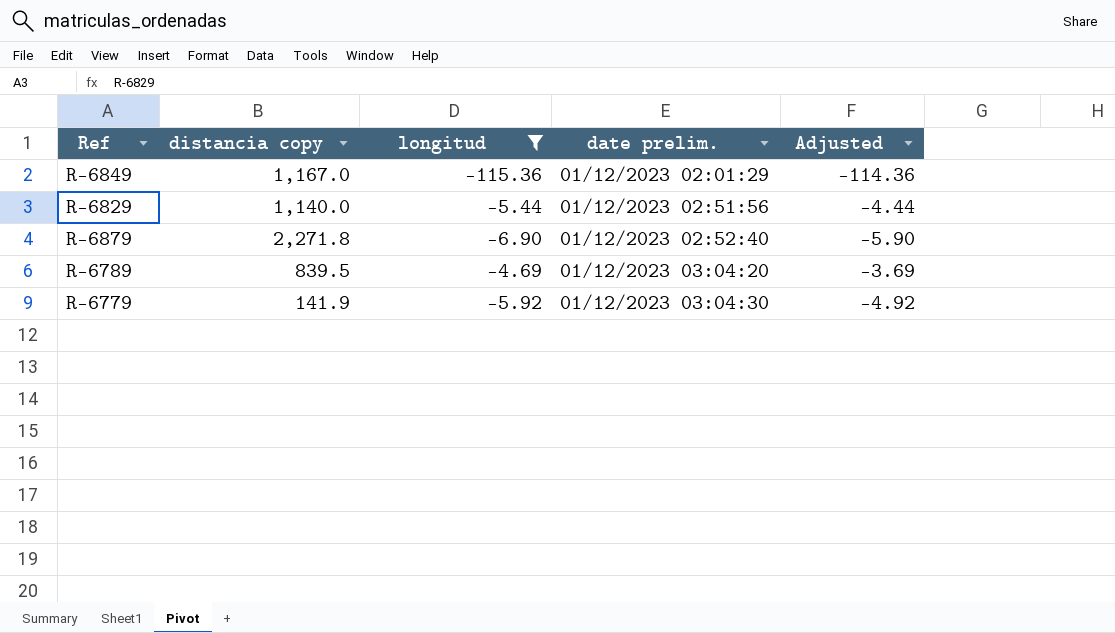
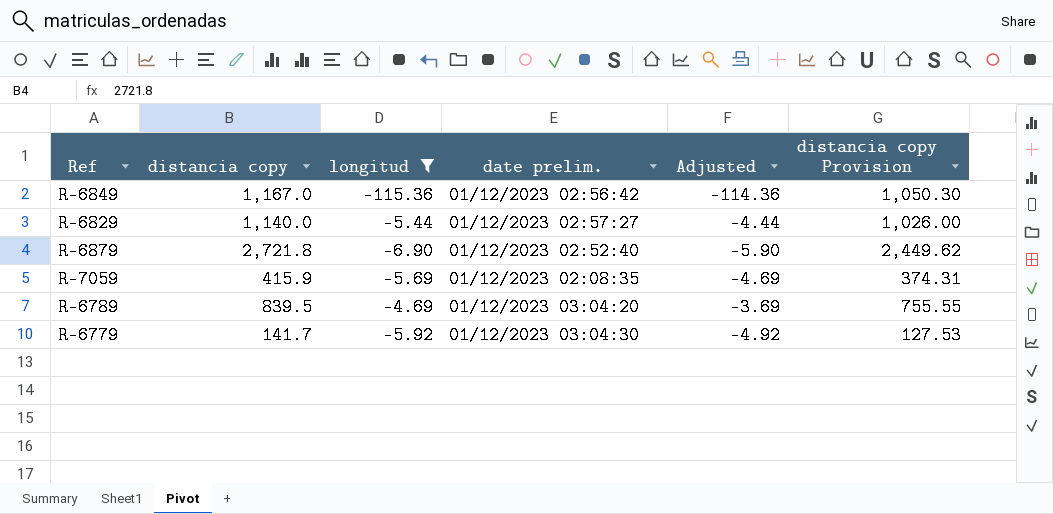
column distancia copy Provision | formula: none -> [distancia copy] * 0.9
R-6849 | date prelim.: 01/12/2023 02:01:29 -> 01/12/2023 02:56:42
R-6829 | date prelim.: 01/12/2023 02:51:56 -> 01/12/2023 02:57:27
R-6879 | distancia copy: 2,271.8 -> 2,721.8
row R-7059: none -> 415.9 | -5.69 | 01/12/2023 02:08:35 | -4.69 | 374.31
R-6779 | distancia copy: 141.9 -> 141.7

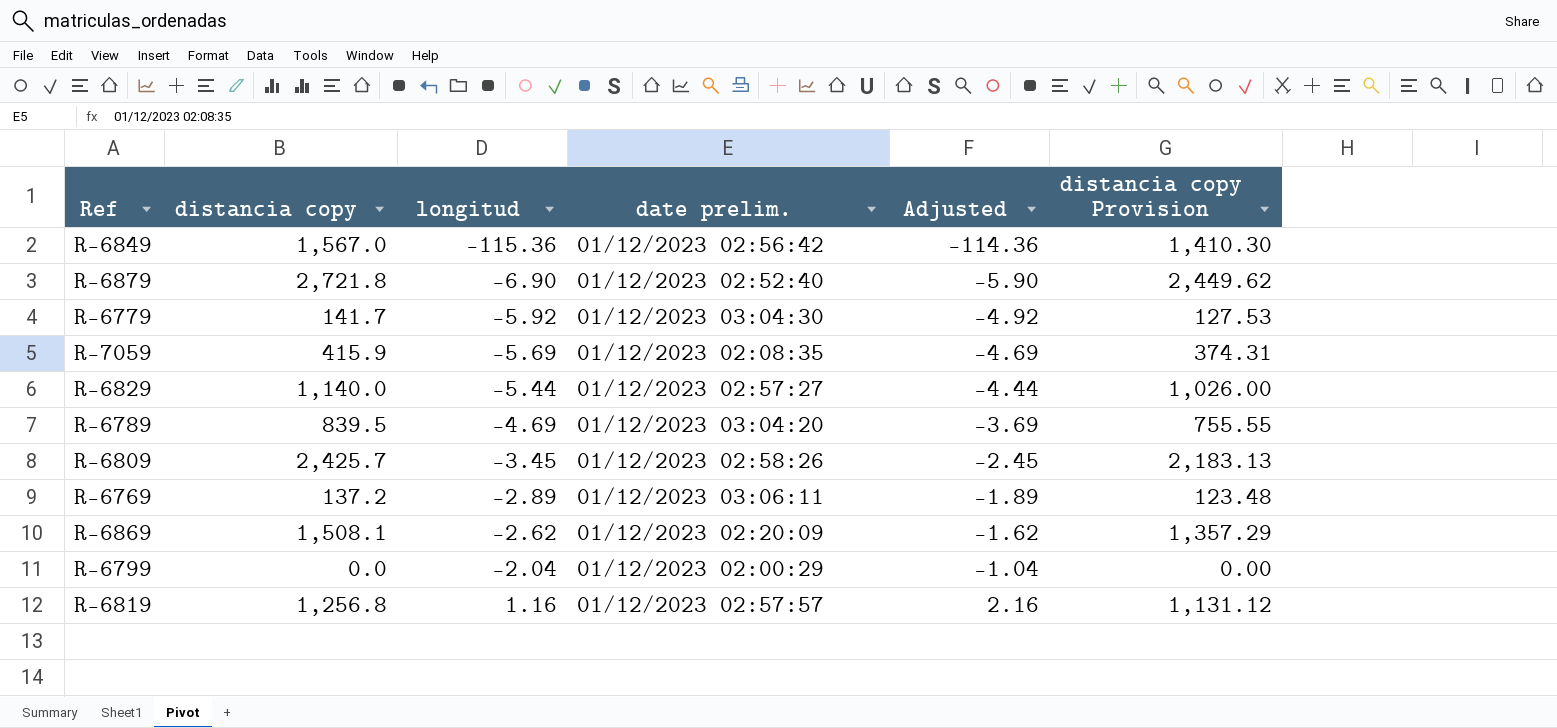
filter: longitud <= -4.69 -> none
row order: none -> longitud ascending
R-6849 | distancia copy: 1,167.0 -> 1,567.0
R-6849 | distancia copy Provision: 1,050.30 -> 1,410.30

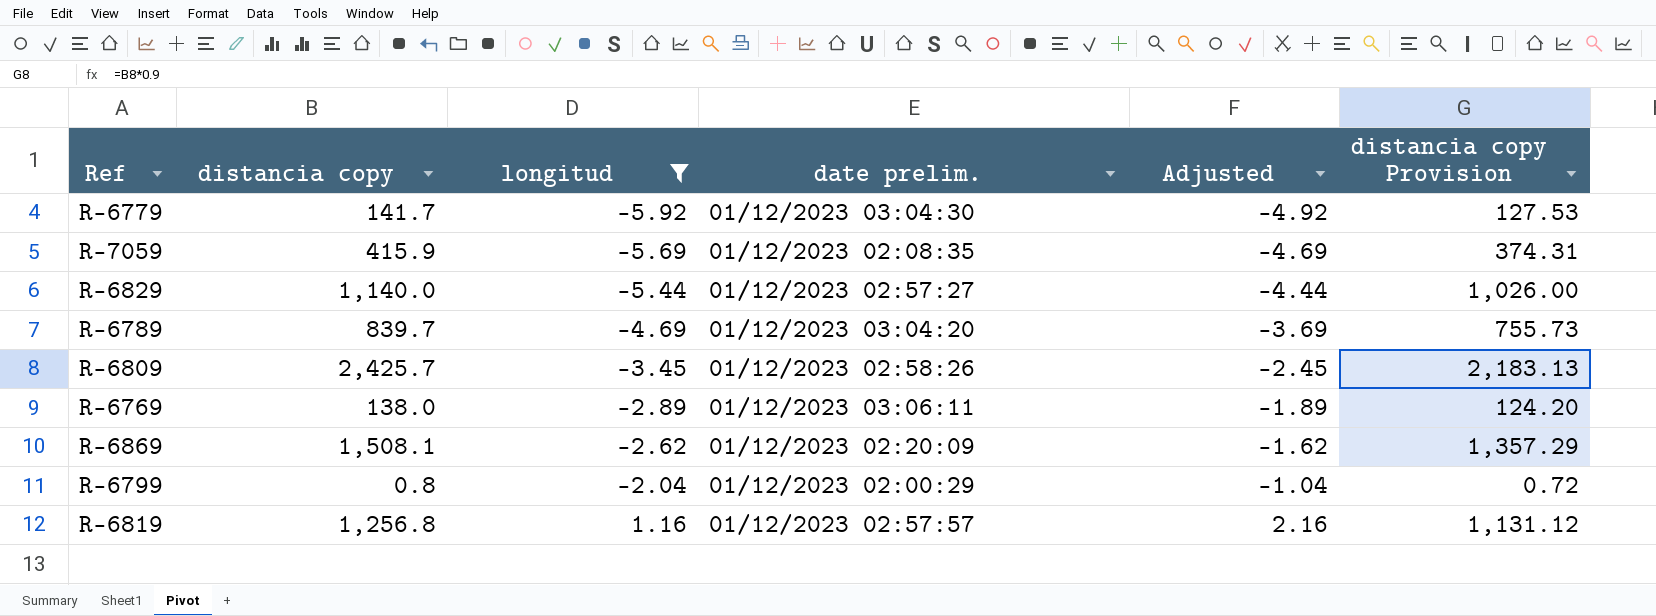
filter: none -> longitud >= -5.92
R-6789 | distancia copy: 839.5 -> 839.7
R-6789 | distancia copy Provision: 755.55 -> 755.73
R-6769 | distancia copy: 137.2 -> 138.0
R-6769 | distancia copy Provision: 123.48 -> 124.20
R-6799 | distancia copy: 0.0 -> 0.8
R-6799 | distancia copy Provision: 0.00 -> 0.72

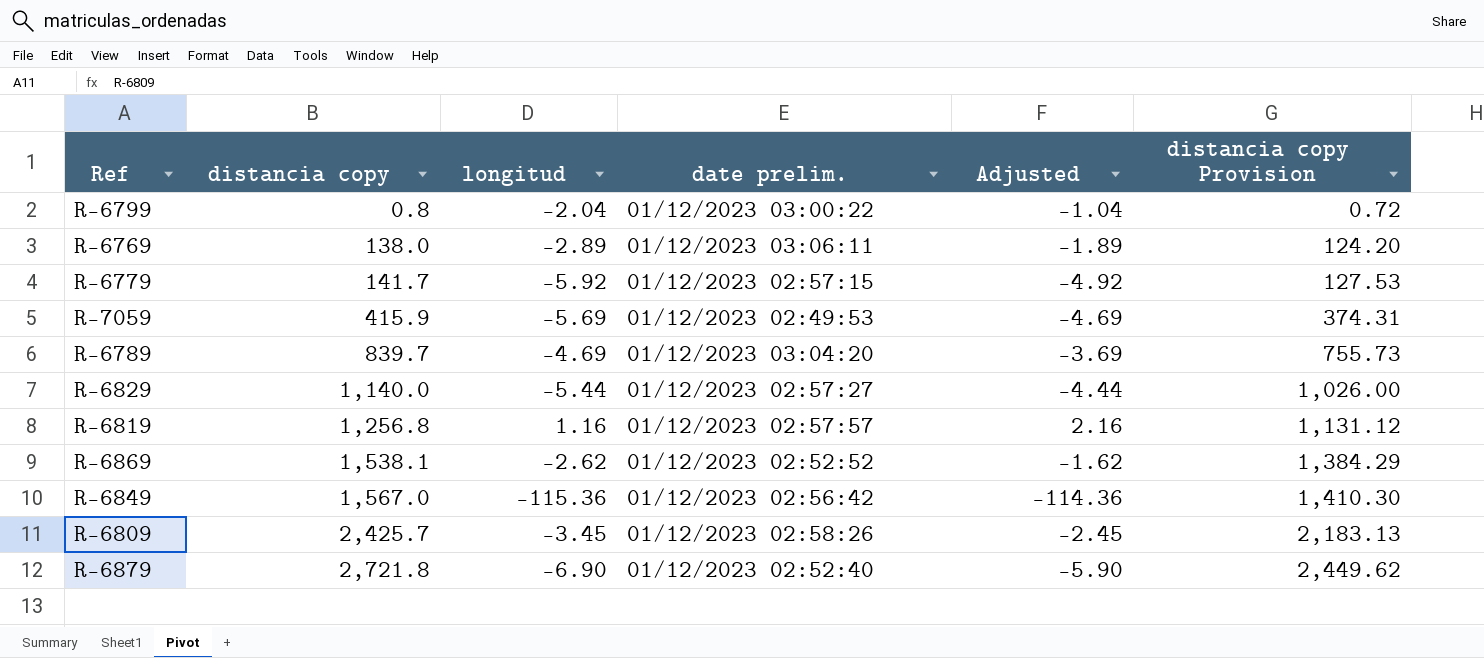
filter: longitud >= -5.92 -> none
row order: longitud ascending -> distancia copy ascending
R-6799 | date prelim.: 01/12/2023 02:00:29 -> 01/12/2023 03:00:22
R-6779 | date prelim.: 01/12/2023 03:04:30 -> 01/12/2023 02:57:15
R-7059 | date prelim.: 01/12/2023 02:08:35 -> 01/12/2023 02:49:53
R-6869 | distancia copy: 1,508.1 -> 1,538.1
R-6869 | date prelim.: 01/12/2023 02:20:09 -> 01/12/2023 02:52:52
R-6869 | distancia copy Provision: 1,357.29 -> 1,384.29

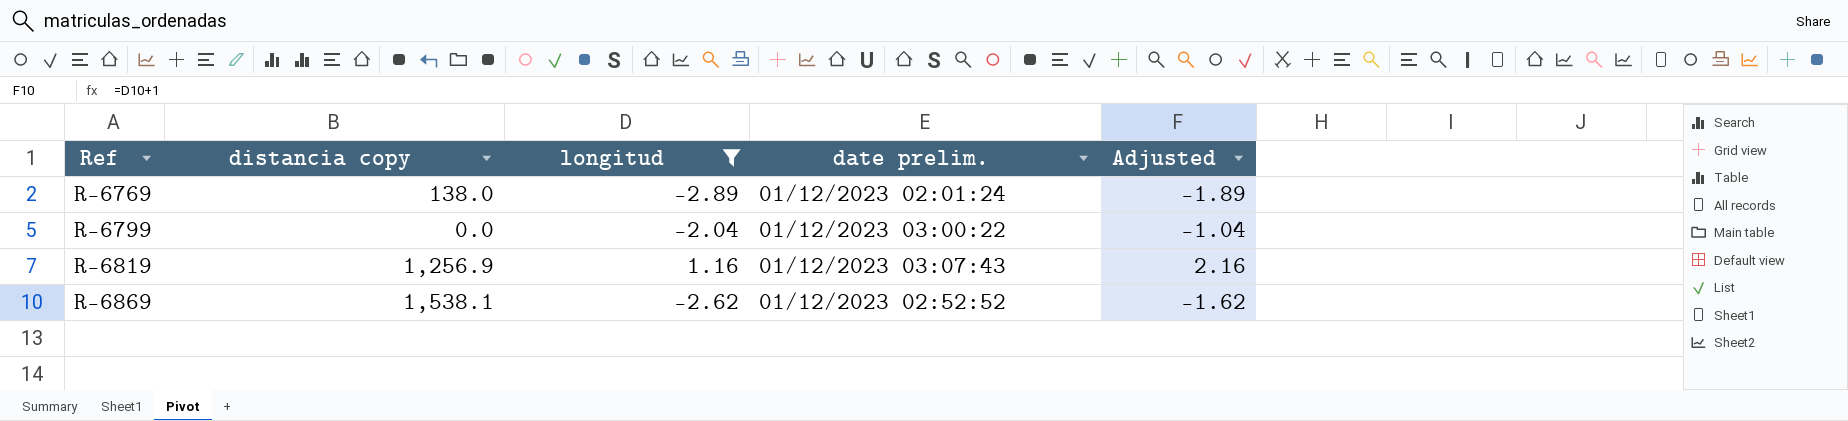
filter: none -> longitud >= -2.89
row order: distancia copy ascending -> Ref ascending
column distancia copy Provision | formula: [distancia copy] * 0.9 -> none
R-6769 | date prelim.: 01/12/2023 03:06:11 -> 01/12/2023 02:01:24
R-6799 | distancia copy: 0.8 -> 0.0
R-6819 | distancia copy: 1,256.8 -> 1,256.9
R-6819 | date prelim.: 01/12/2023 02:57:57 -> 01/12/2023 03:07:43

